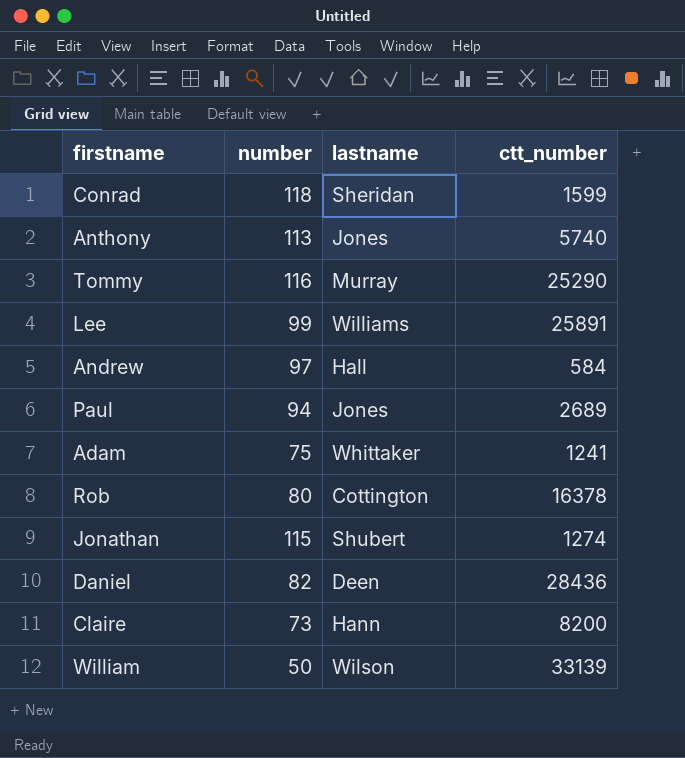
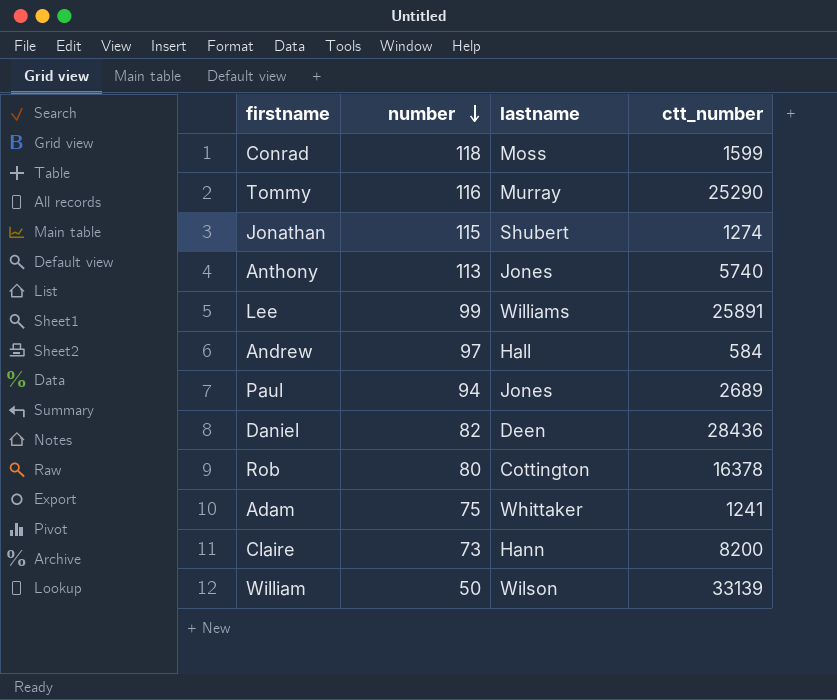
row order: none -> number descending
Conrad | lastname: Sheridan -> Moss

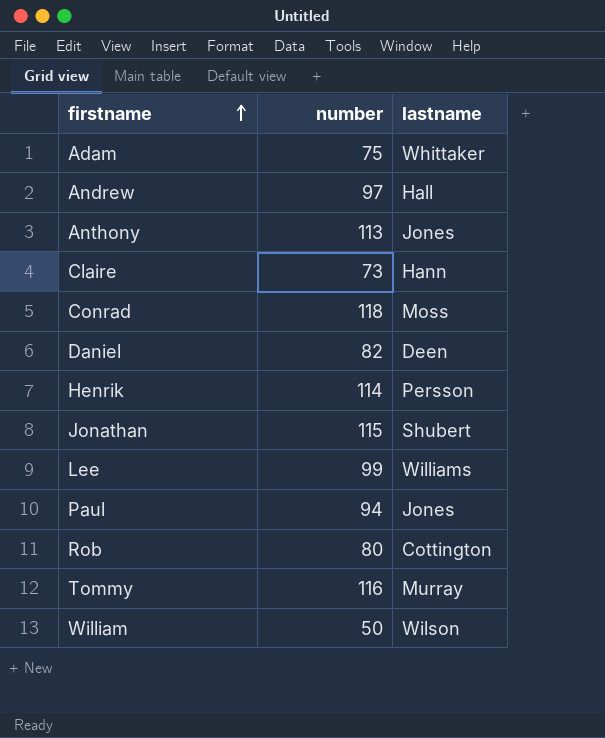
row order: number descending -> firstname ascending
column ctt_number | position: 4 -> none
row Henrik: none -> 114 | Persson

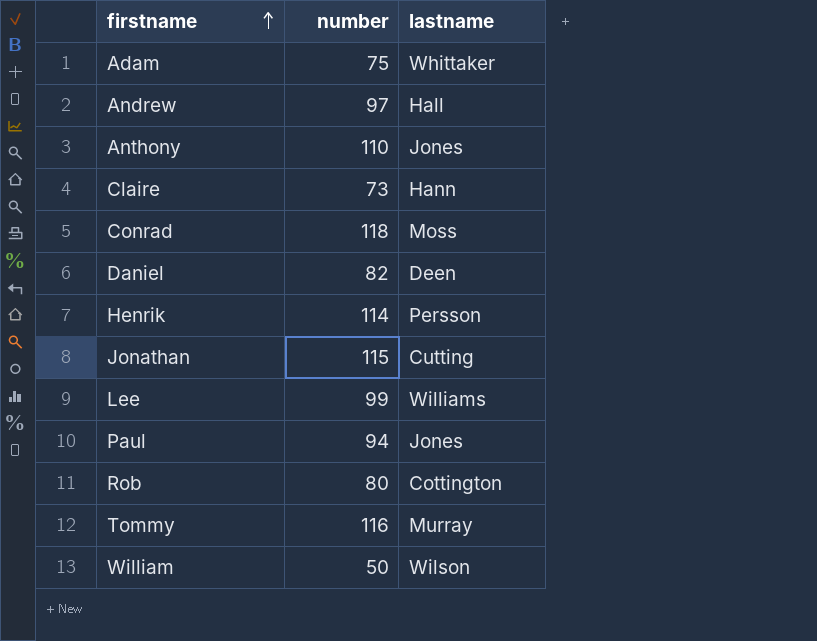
Anthony | number: 113 -> 110
Jonathan | lastname: Shubert -> Cutting

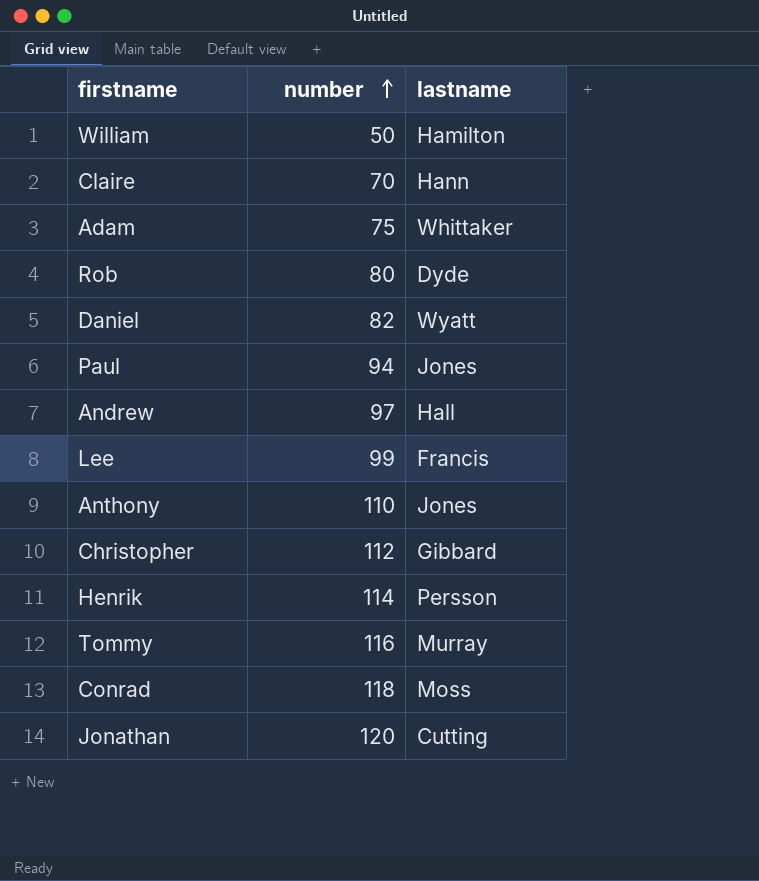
row order: firstname ascending -> number ascending
William | lastname: Wilson -> Hamilton
Claire | number: 73 -> 70
Rob | lastname: Cottington -> Dyde
Daniel | lastname: Deen -> Wyatt
Lee | lastname: Williams -> Francis
row Christopher: none -> 112 | Gibbard
Jonathan | number: 115 -> 120

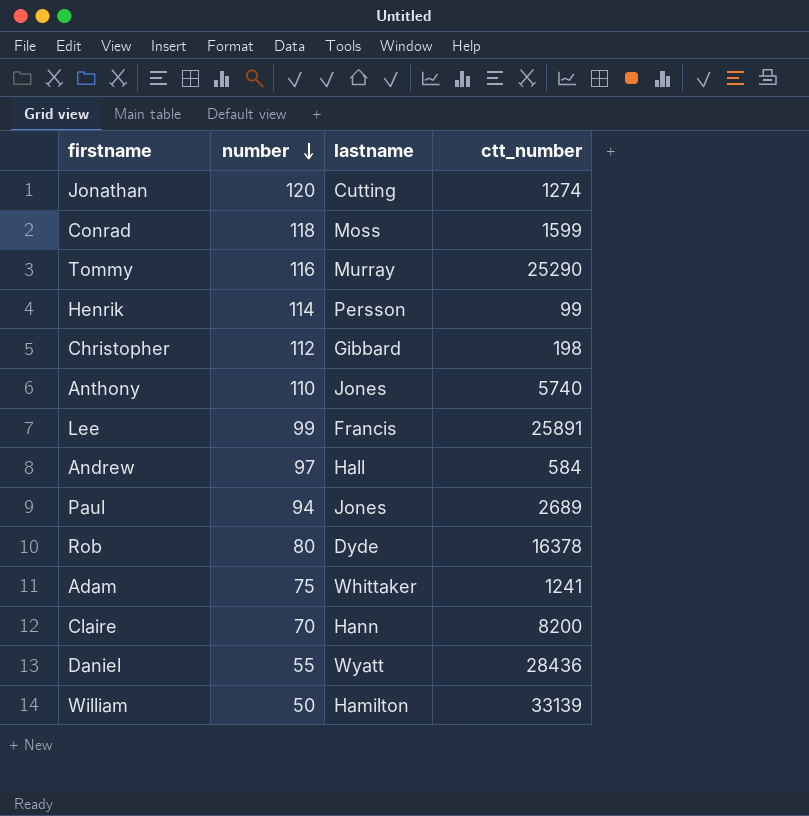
row order: number ascending -> number descending
column ctt_number | position: none -> 4
Daniel | number: 82 -> 55

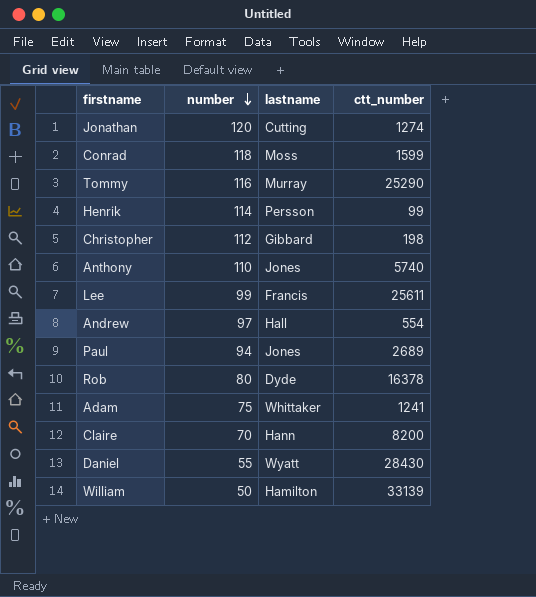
Lee | ctt_number: 25891 -> 25611
Andrew | ctt_number: 584 -> 554
Daniel | ctt_number: 28436 -> 28430

